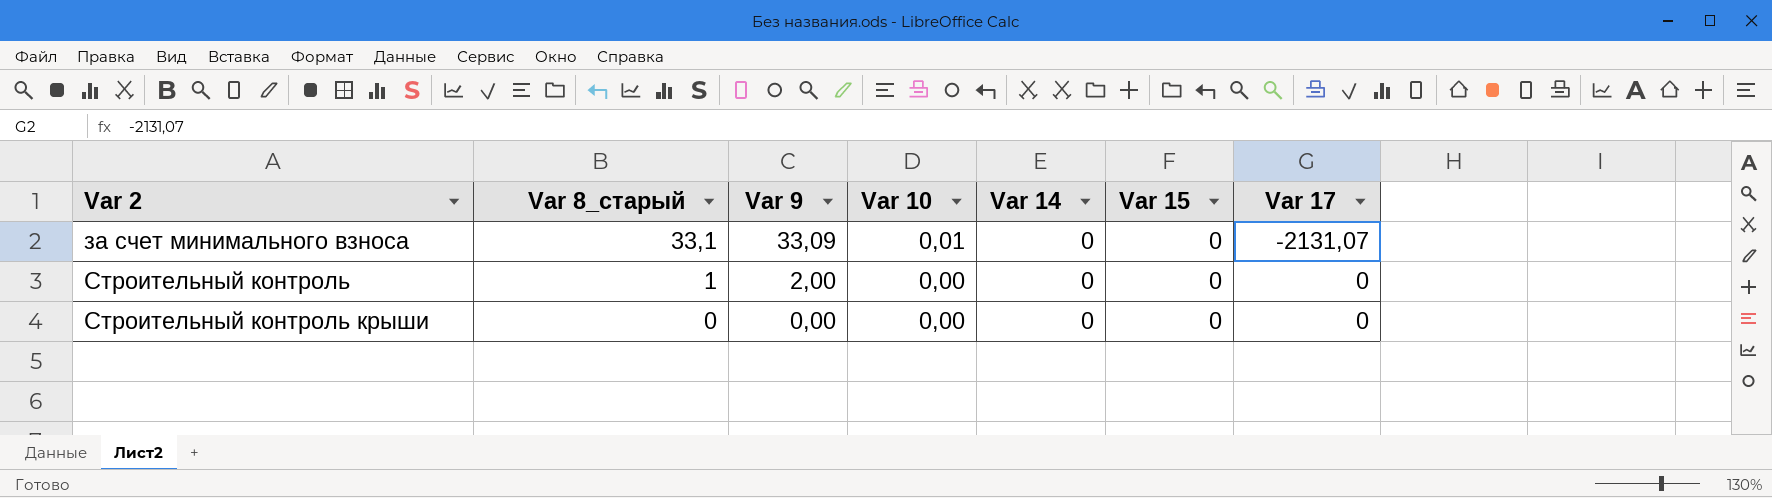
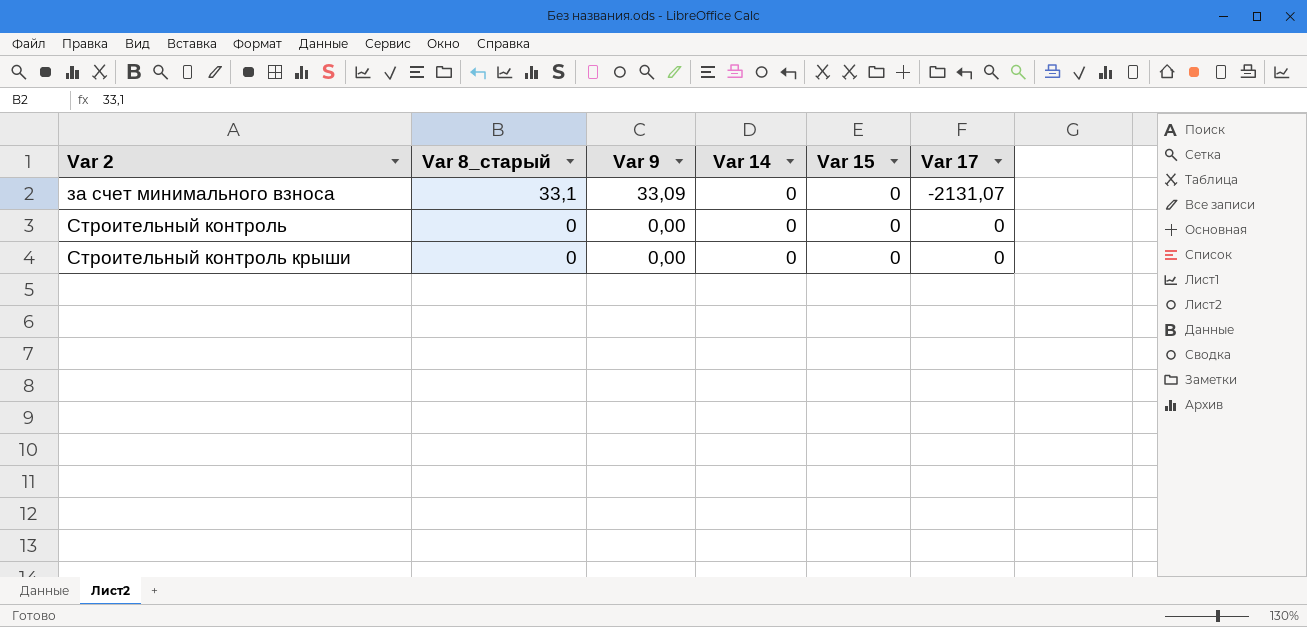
column Var 10 | position: 4 -> none
Строительный контроль | Var 8_старый: 1 -> 0
Строительный контроль | Var 9: 2,00 -> 0,00

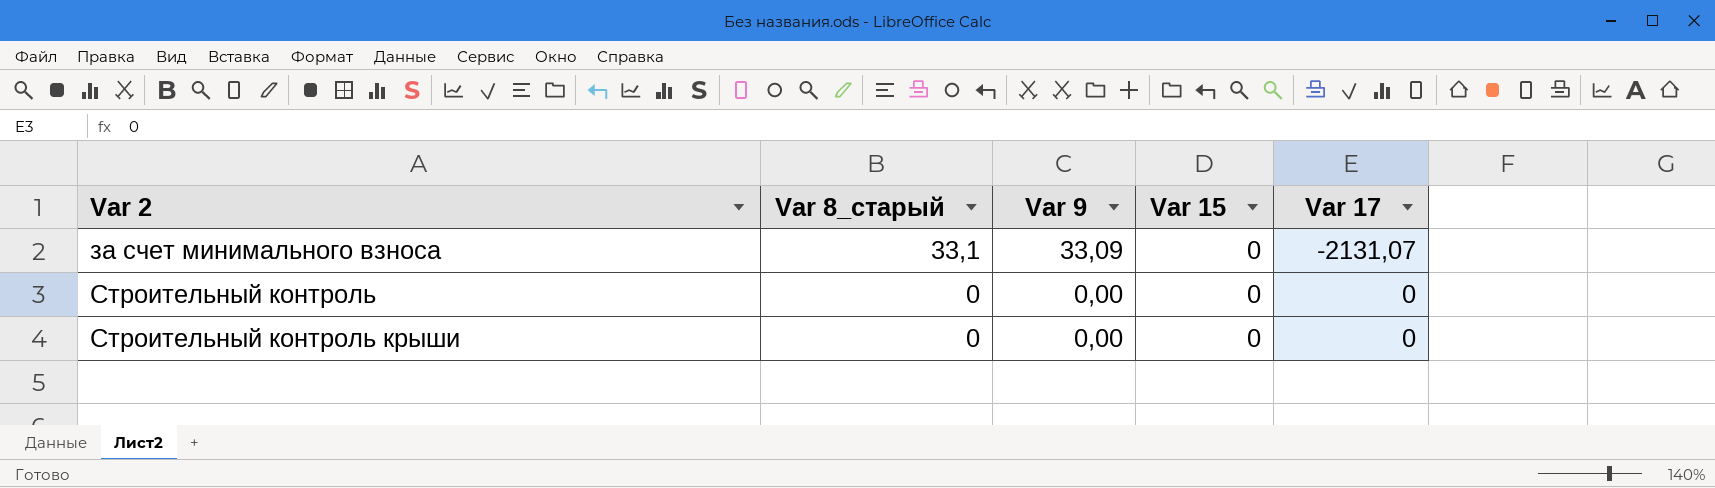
column Var 14 | position: 4 -> none

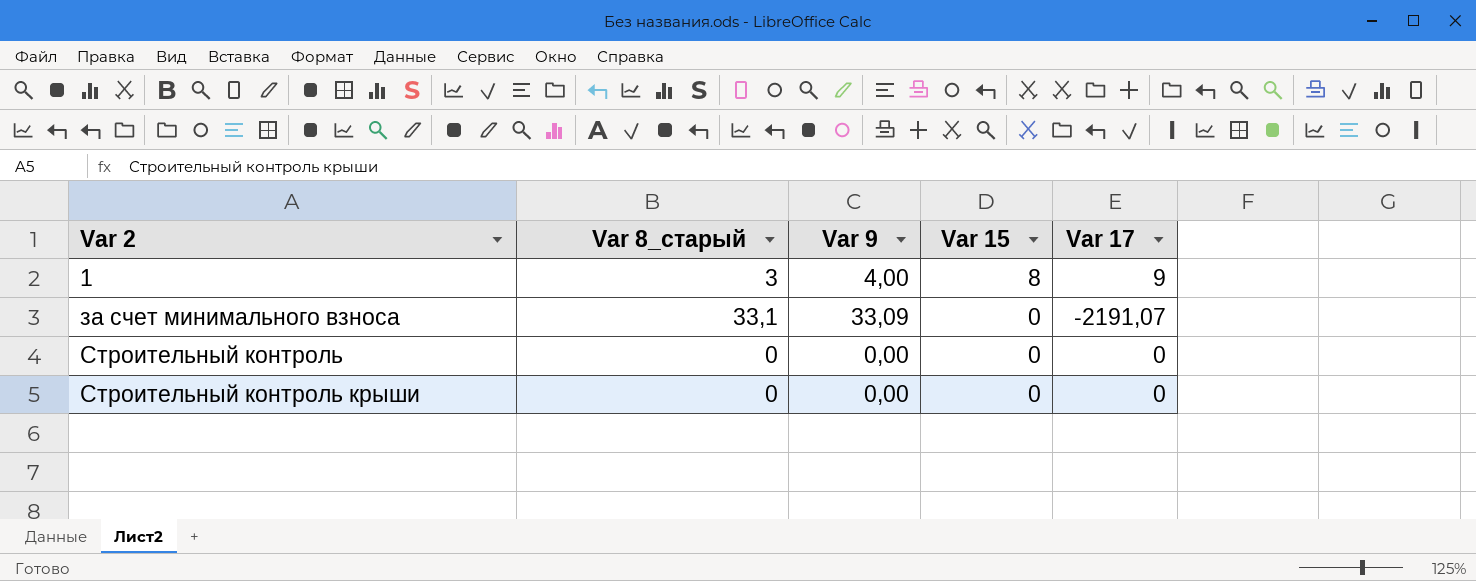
row 1: none -> 3 | 4,00 | 8 | 9
за счет минимального взноса | Var 17: -2131,07 -> -2191,07

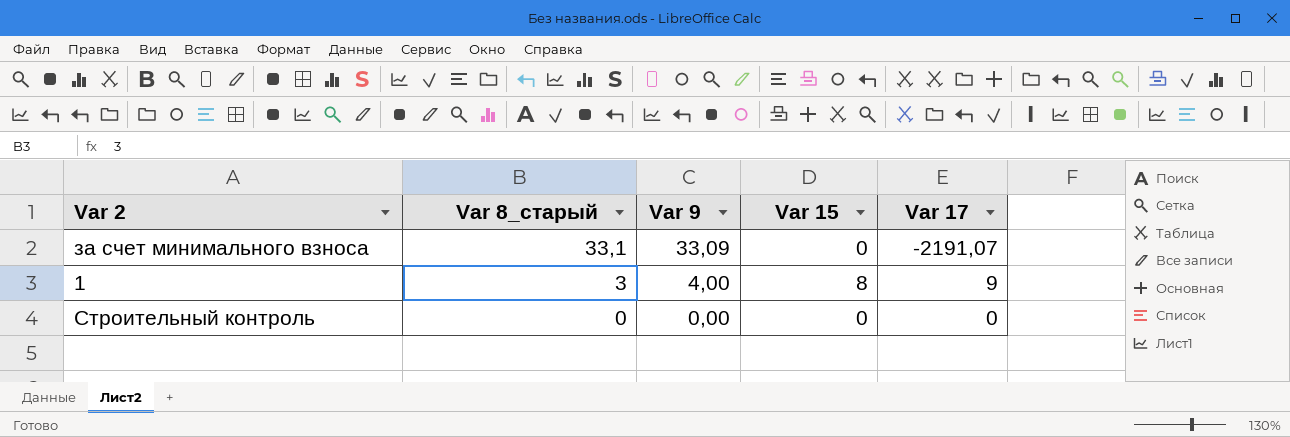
row order: Var 2 ascending -> Var 8_старый descending
row Строительный контроль крыши: 0 | 0,00 | 0 | 0 -> none

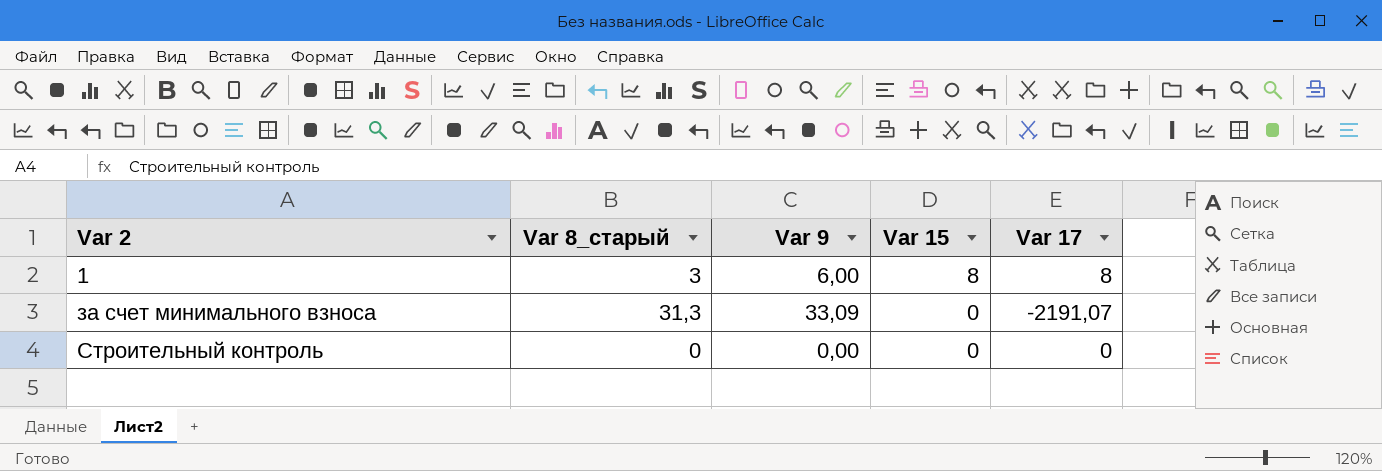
row order: Var 8_старый descending -> Var 2 ascending
1 | Var 9: 4,00 -> 6,00
1 | Var 17: 9 -> 8
за счет минимального взноса | Var 8_старый: 33,1 -> 31,3

